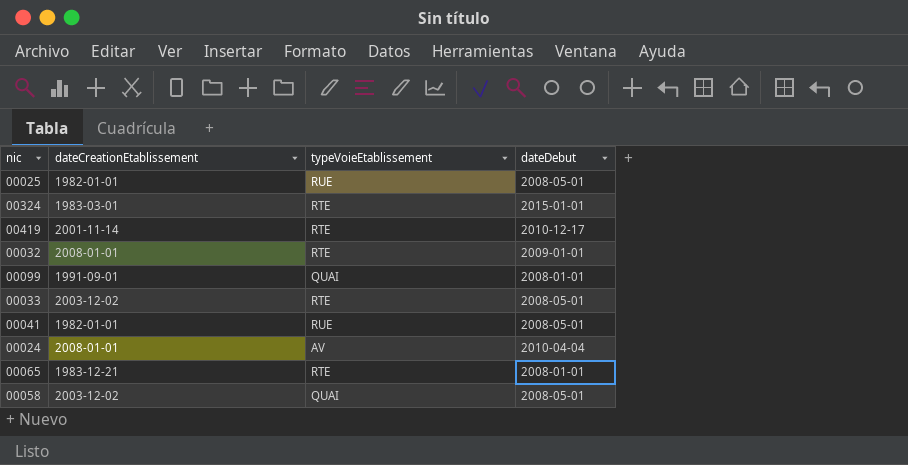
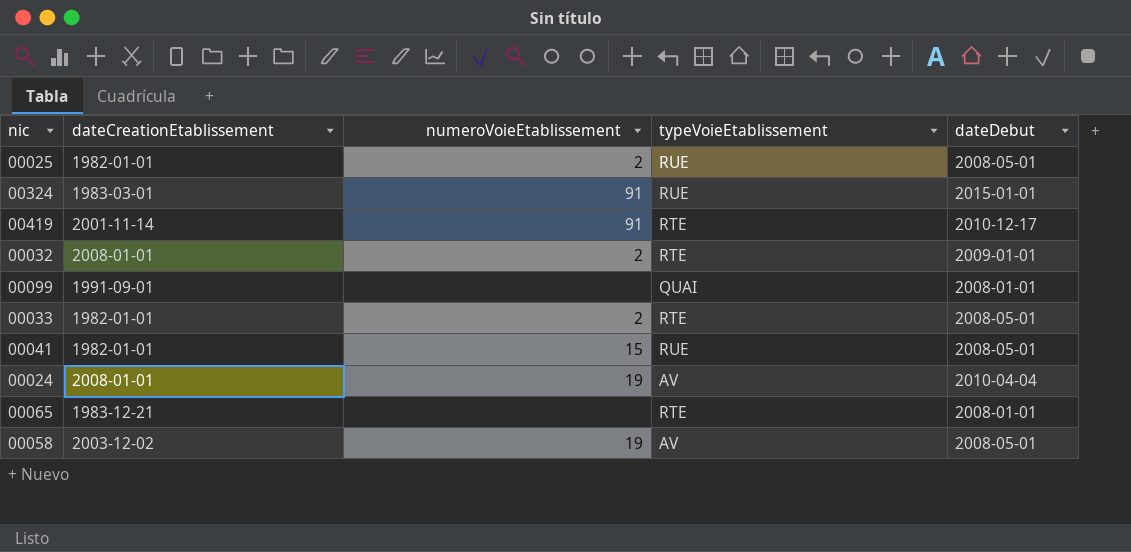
column numeroVoieEtablissement | position: none -> 3
00324 | typeVoieEtablissement: RTE -> RUE
00033 | dateCreationEtablissement: 2003-12-02 -> 1982-01-01
00058 | typeVoieEtablissement: QUAI -> AV

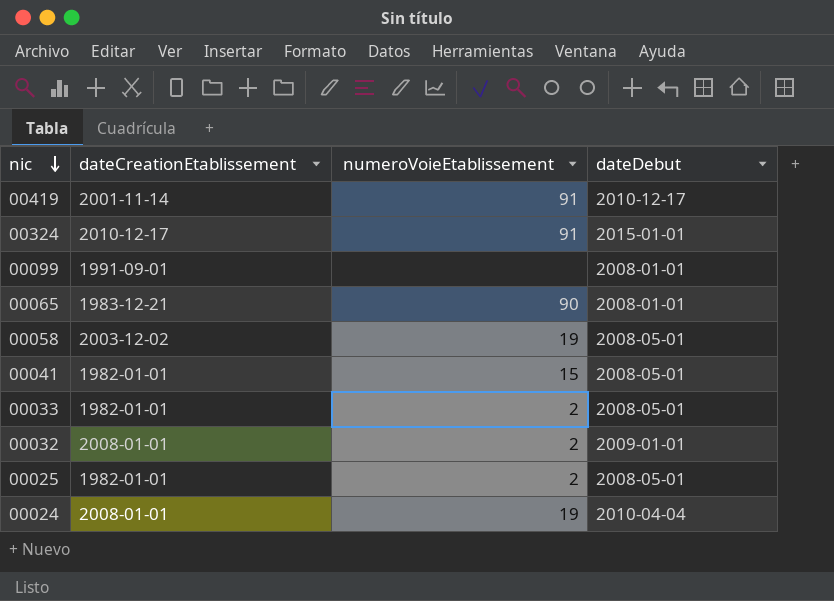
row order: none -> nic descending
column typeVoieEtablissement | position: 4 -> none
00324 | dateCreationEtablissement: 1983-03-01 -> 2010-12-17
00065 | numeroVoieEtablissement: none -> 90

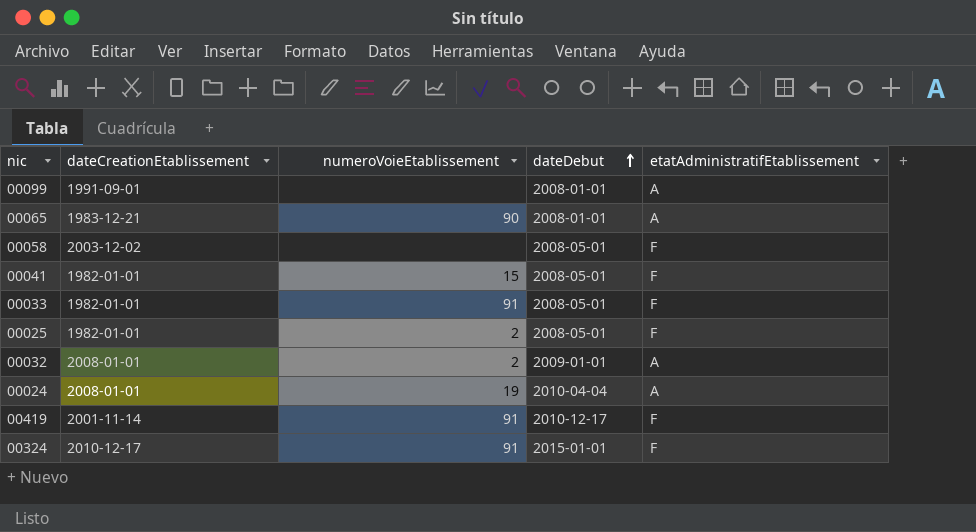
row order: nic descending -> dateDebut ascending
column etatAdministratifEtablissement | position: none -> 5
00058 | numeroVoieEtablissement: 19 -> none
00033 | numeroVoieEtablissement: 2 -> 91

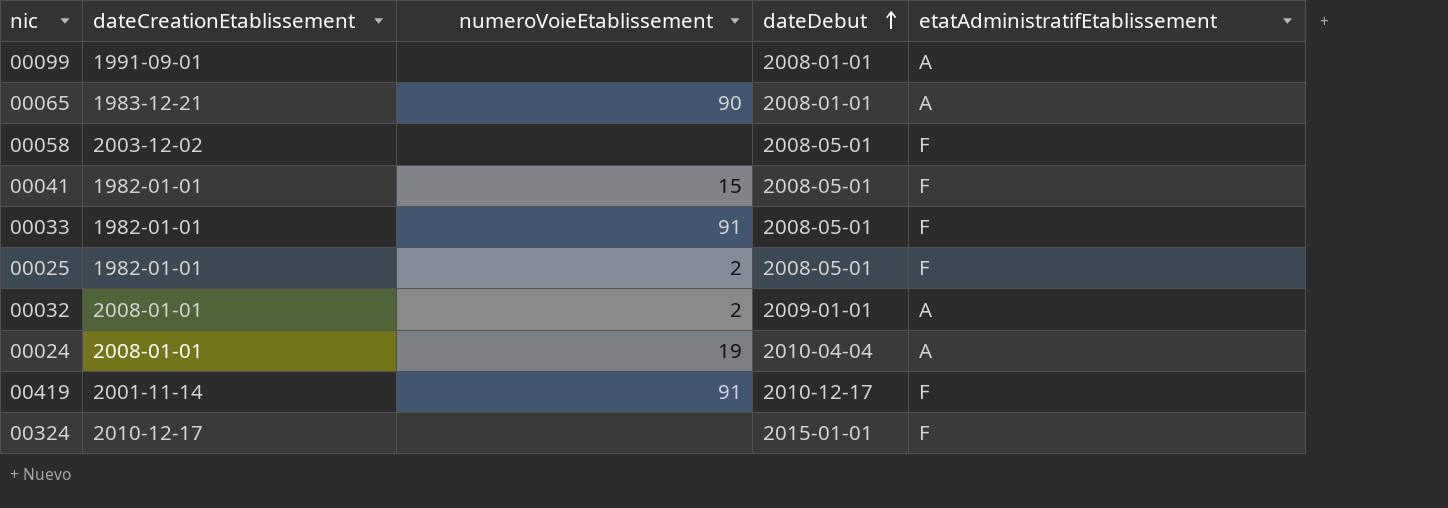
00324 | numeroVoieEtablissement: 91 -> none

